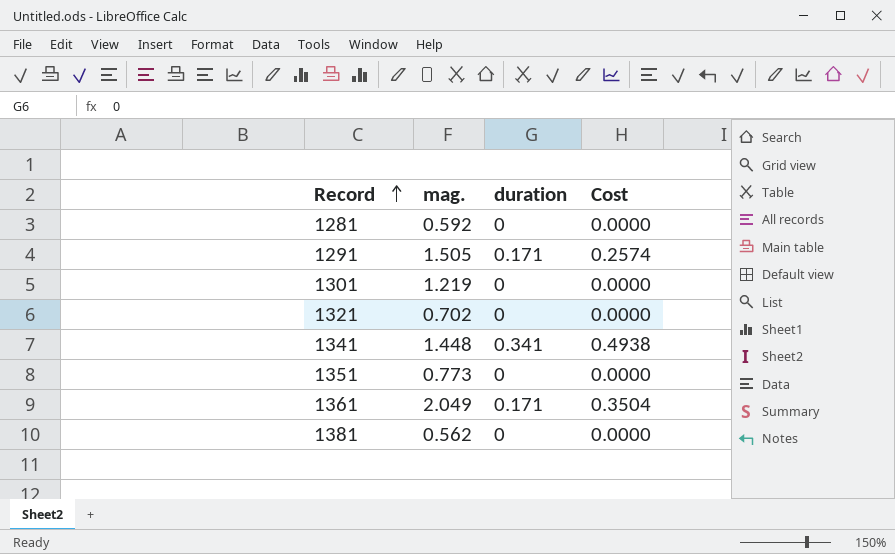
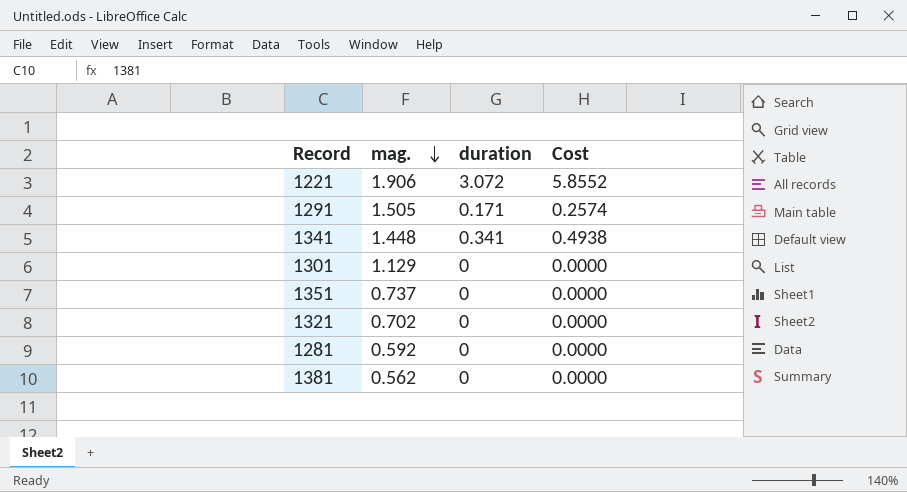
row order: Record ascending -> mag. descending
row 1361: 2.049 | 0.171 | 0.3504 -> none
row 1221: none -> 1.906 | 3.072 | 5.8552
1301 | mag.: 1.219 -> 1.129
1351 | mag.: 0.773 -> 0.737

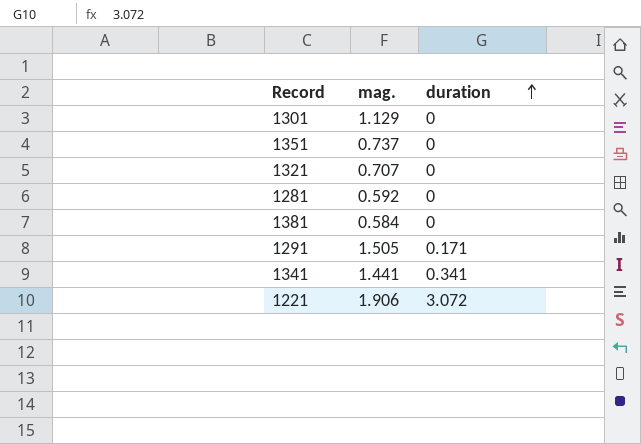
row order: mag. descending -> duration ascending
column Cost | formula: [mag.] * [duration] -> none
1321 | mag.: 0.702 -> 0.707
1381 | mag.: 0.562 -> 0.584
1341 | mag.: 1.448 -> 1.441

